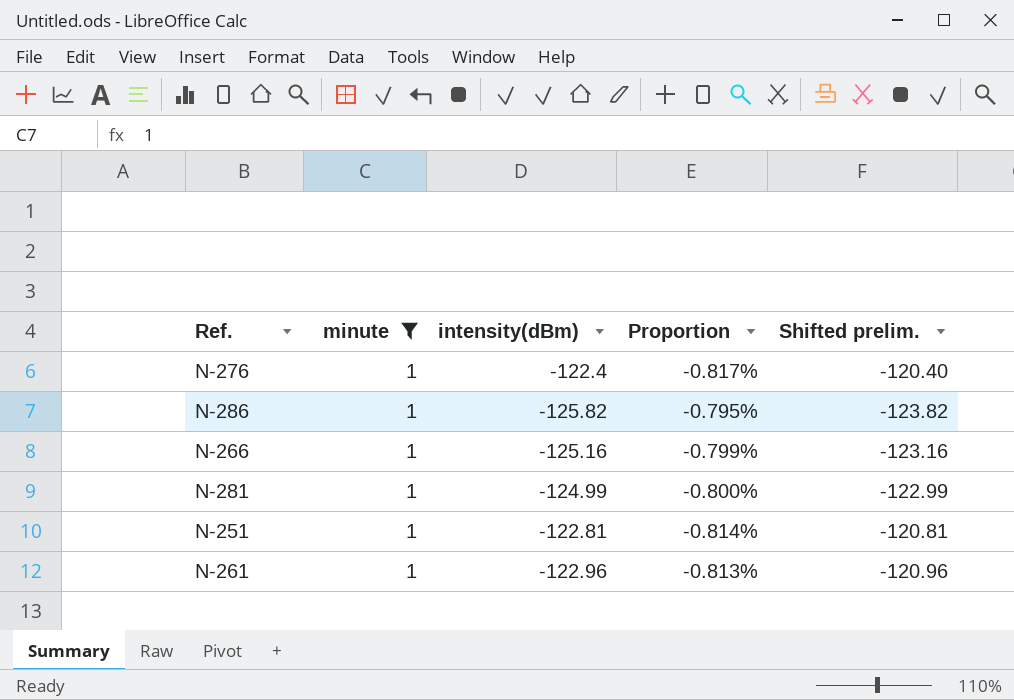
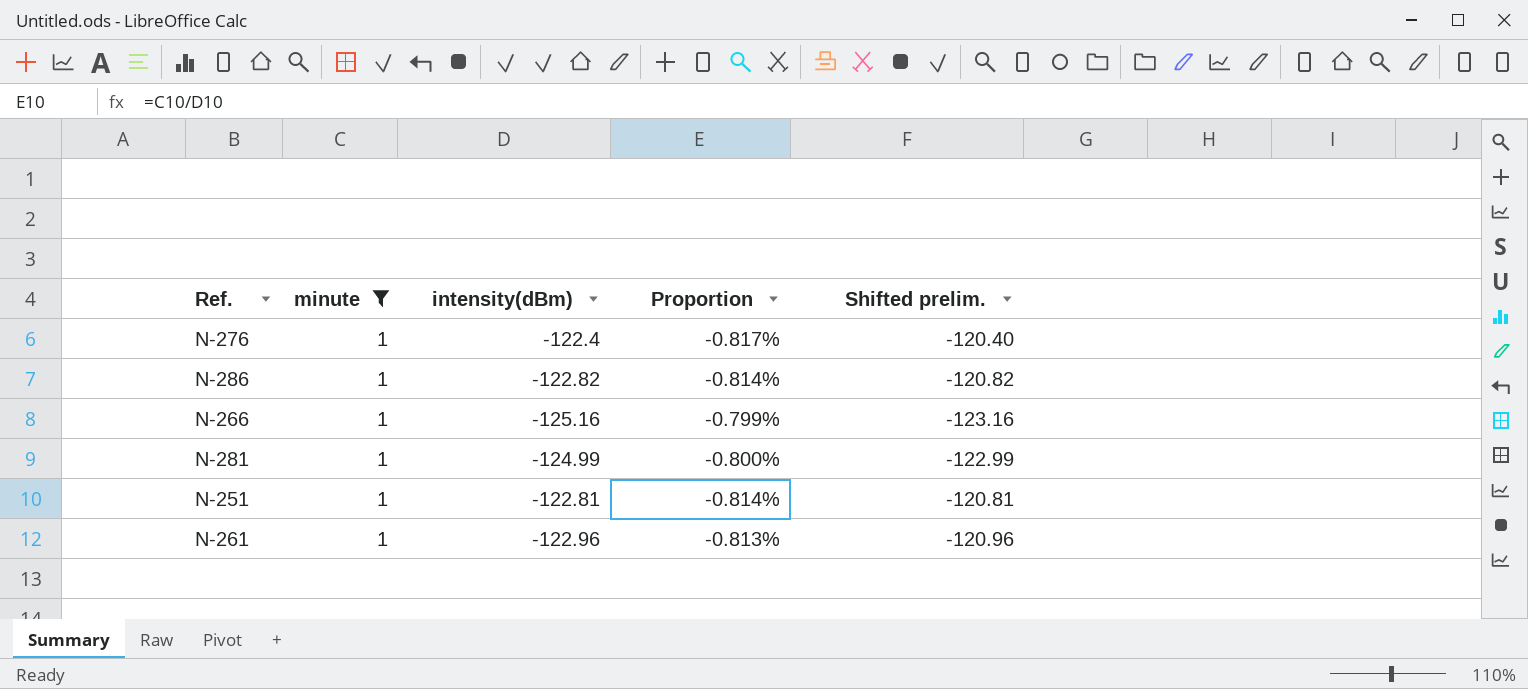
N-286 | intensity(dBm): -125.82 -> -122.82
N-286 | Proportion: -0.795% -> -0.814%
N-286 | Shifted prelim.: -123.82 -> -120.82

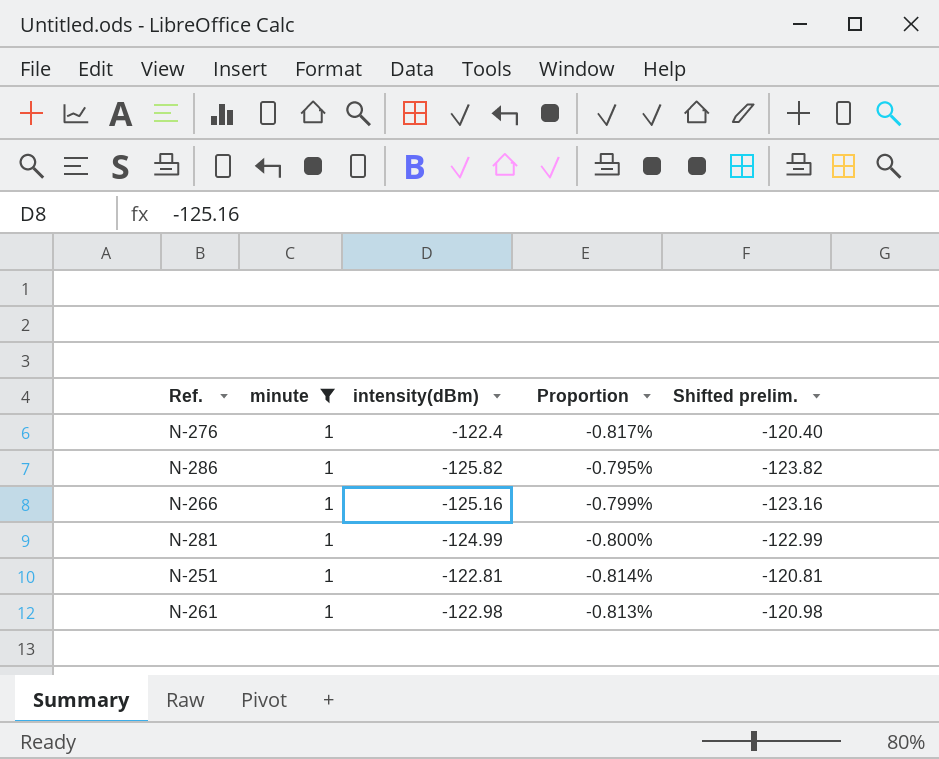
N-286 | intensity(dBm): -122.82 -> -125.82
N-286 | Proportion: -0.814% -> -0.795%
N-286 | Shifted prelim.: -120.82 -> -123.82
N-261 | intensity(dBm): -122.96 -> -122.98
N-261 | Shifted prelim.: -120.96 -> -120.98

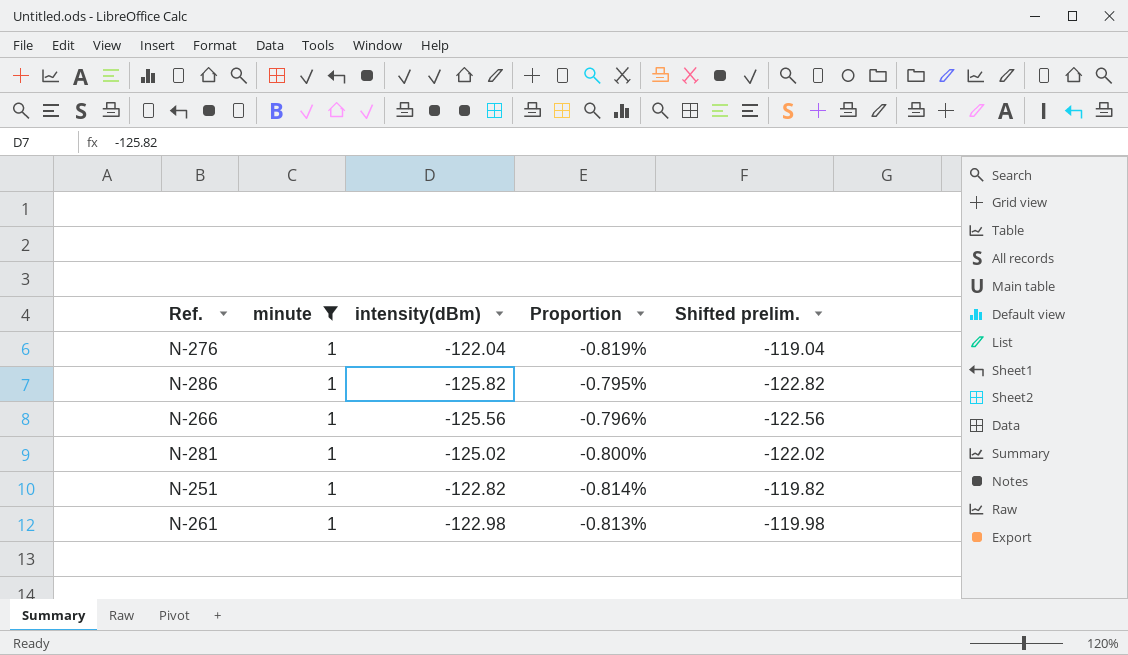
column Shifted prelim. | formula: [intensity(dBm)] + 2 -> [intensity(dBm)] + 3
N-276 | intensity(dBm): -122.4 -> -122.04
N-276 | Proportion: -0.817% -> -0.819%
N-266 | intensity(dBm): -125.16 -> -125.56
N-266 | Proportion: -0.799% -> -0.796%
N-281 | intensity(dBm): -124.99 -> -125.02
N-251 | intensity(dBm): -122.81 -> -122.82

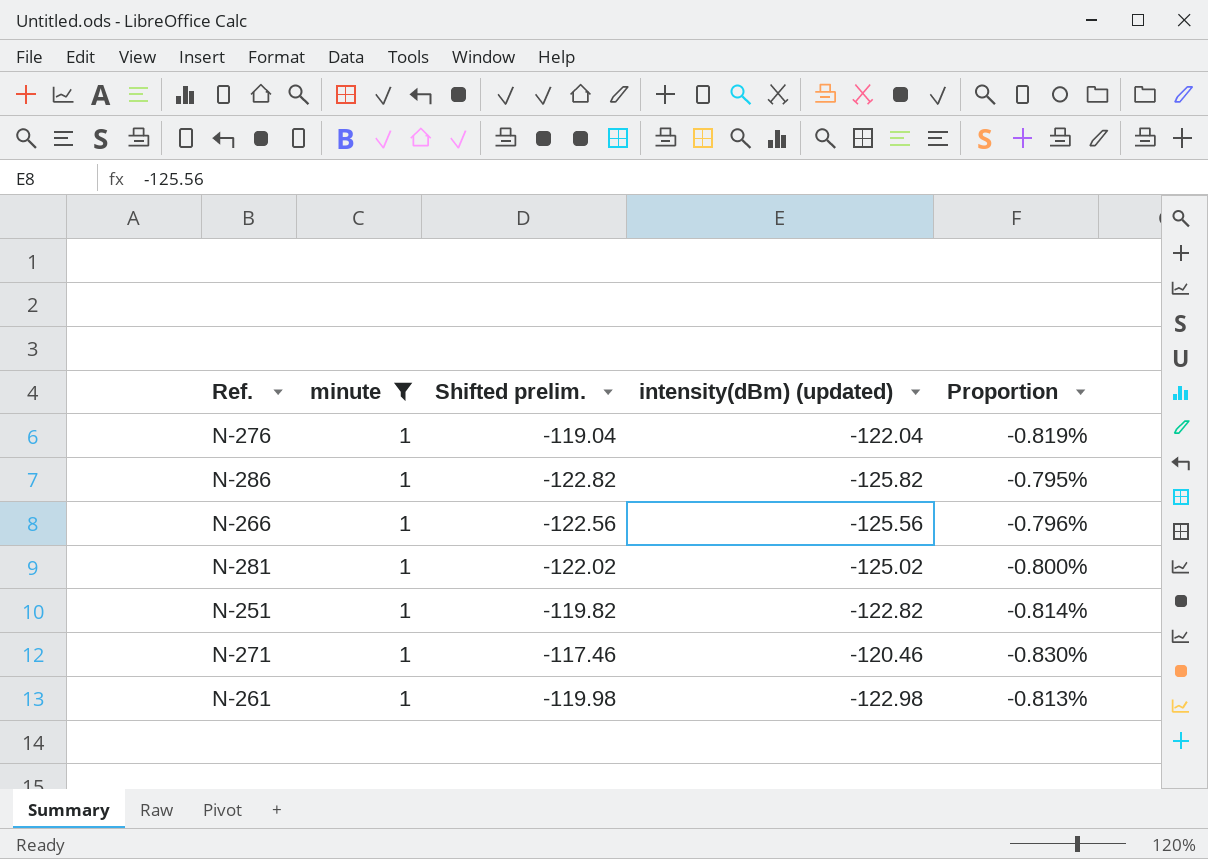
column Shifted prelim. | position: 5 -> 3
column name: intensity(dBm) -> intensity(dBm) (updated)
row N-271: none -> 1 | -117.46 | -120.46 | -0.830%

